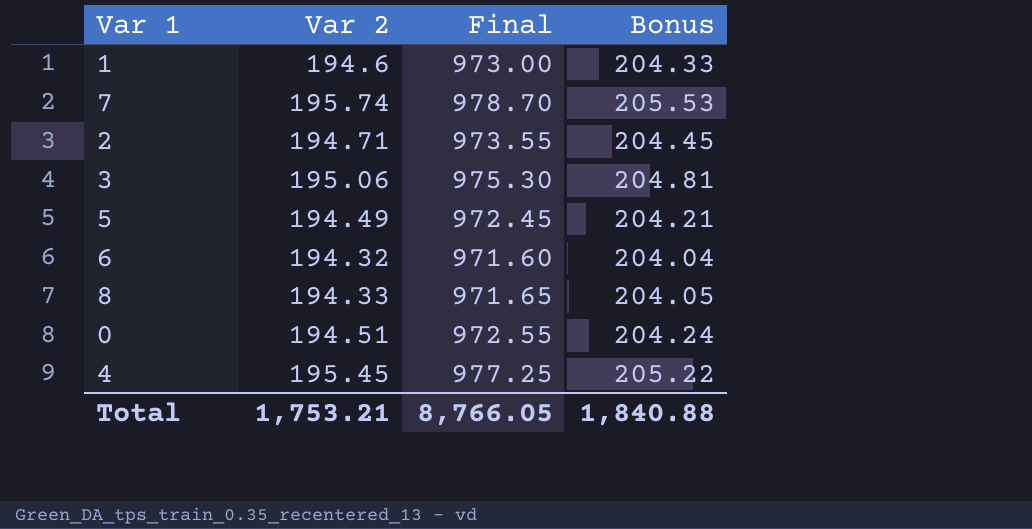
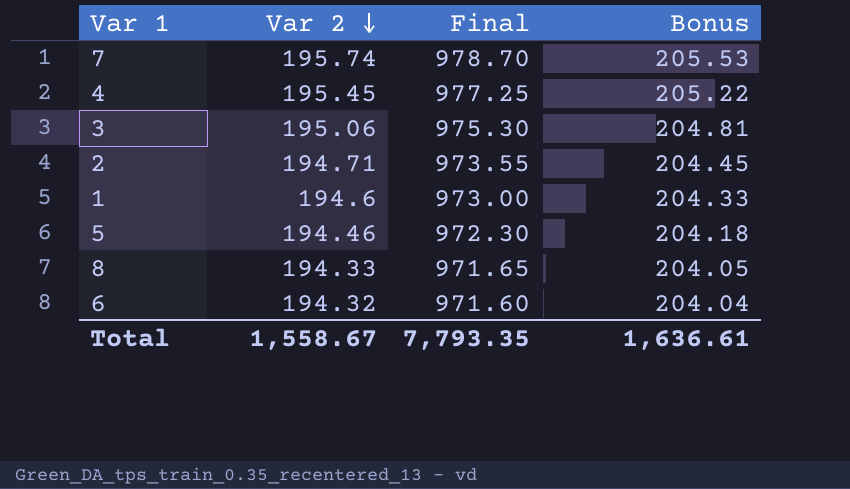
row order: none -> Var 2 descending
row 0: 194.51 | 972.55 | 204.24 -> none
5 | Var 2: 194.49 -> 194.46
5 | Final: 972.45 -> 972.30
5 | Bonus: 204.21 -> 204.18
Total | Var 2: 1,753.21 -> 1,558.67
Total | Final: 8,766.05 -> 7,793.35
Total | Bonus: 1,840.88 -> 1,636.61

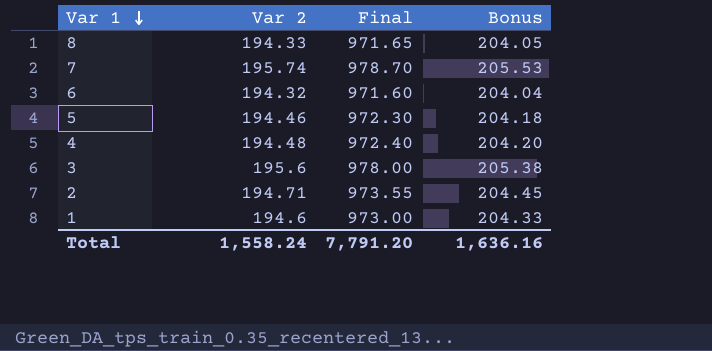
row order: Var 2 descending -> Var 1 descending
4 | Var 2: 195.45 -> 194.48
4 | Final: 977.25 -> 972.40
4 | Bonus: 205.22 -> 204.20
3 | Var 2: 195.06 -> 195.6
3 | Final: 975.30 -> 978.00
3 | Bonus: 204.81 -> 205.38
Total | Var 2: 1,558.67 -> 1,558.24
Total | Final: 7,793.35 -> 7,791.20
Total | Bonus: 1,636.61 -> 1,636.16

